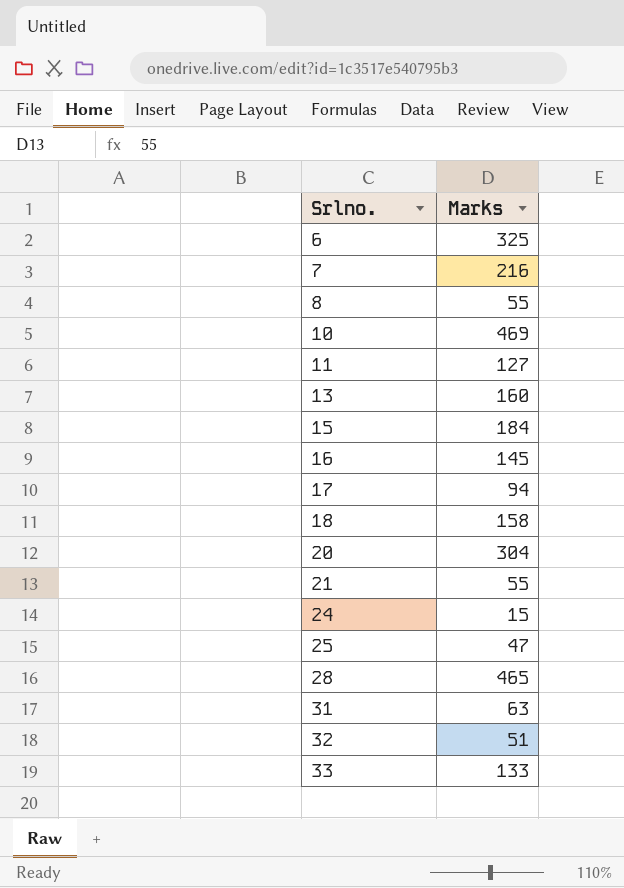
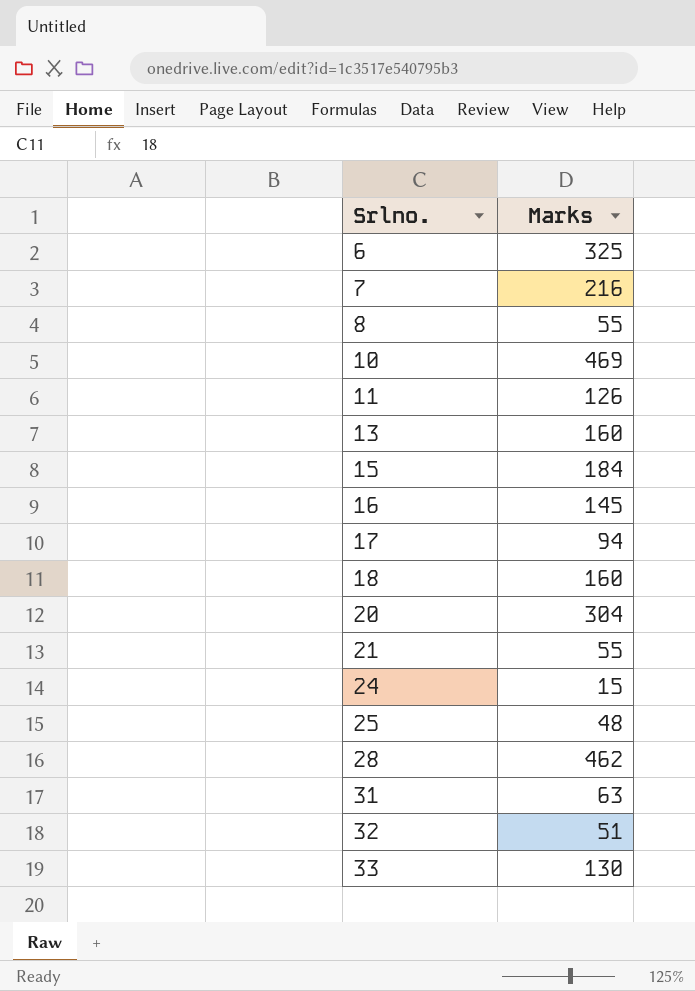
11 | Marks: 127 -> 126
18 | Marks: 158 -> 160
25 | Marks: 47 -> 48
28 | Marks: 465 -> 462
33 | Marks: 133 -> 130

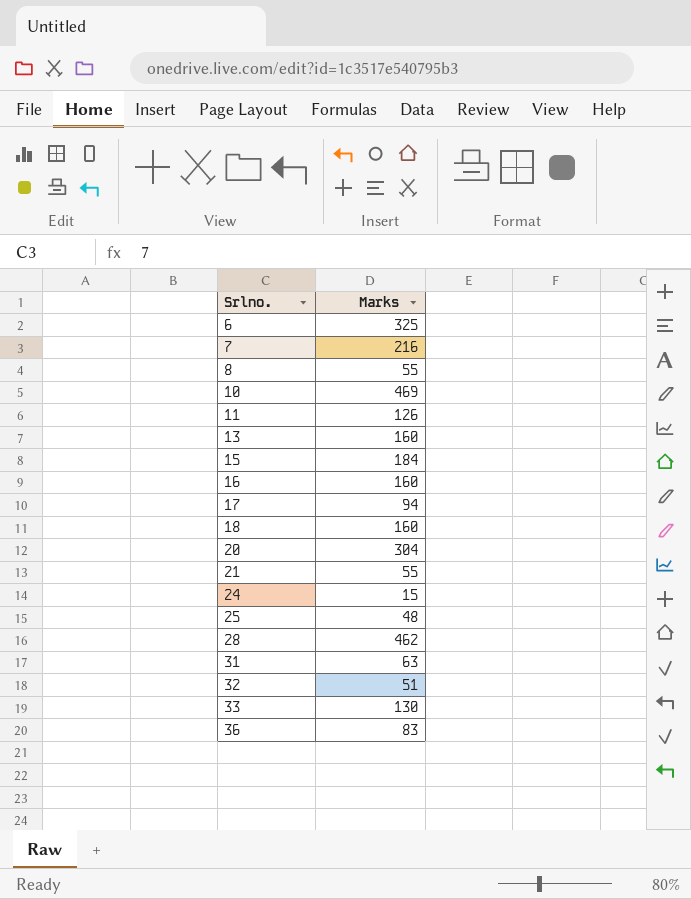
16 | Marks: 145 -> 160
row 36: none -> 83

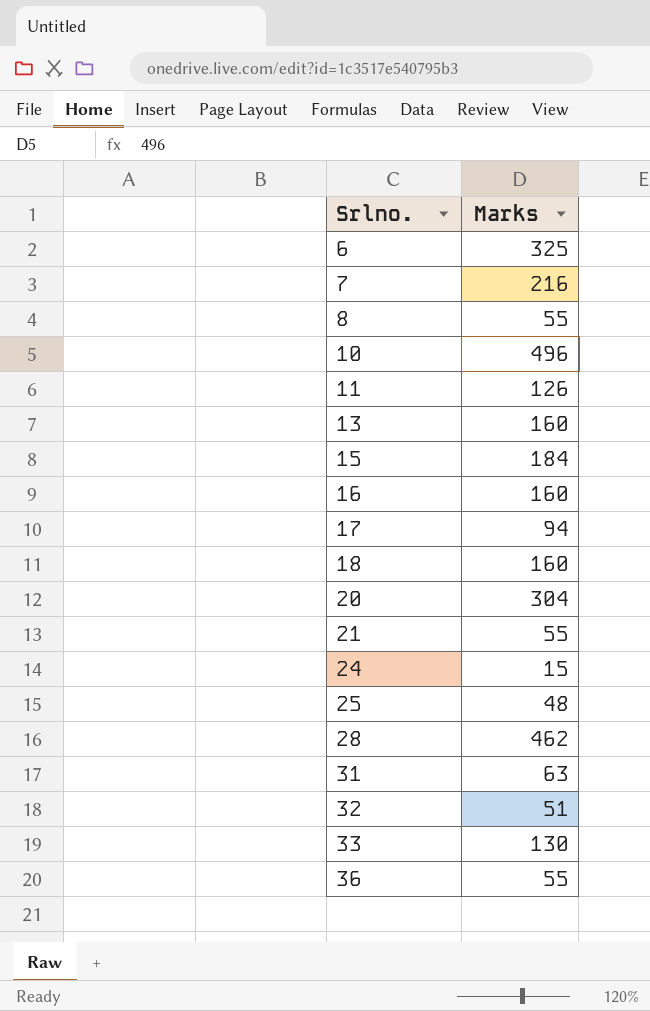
10 | Marks: 469 -> 496
36 | Marks: 83 -> 55

